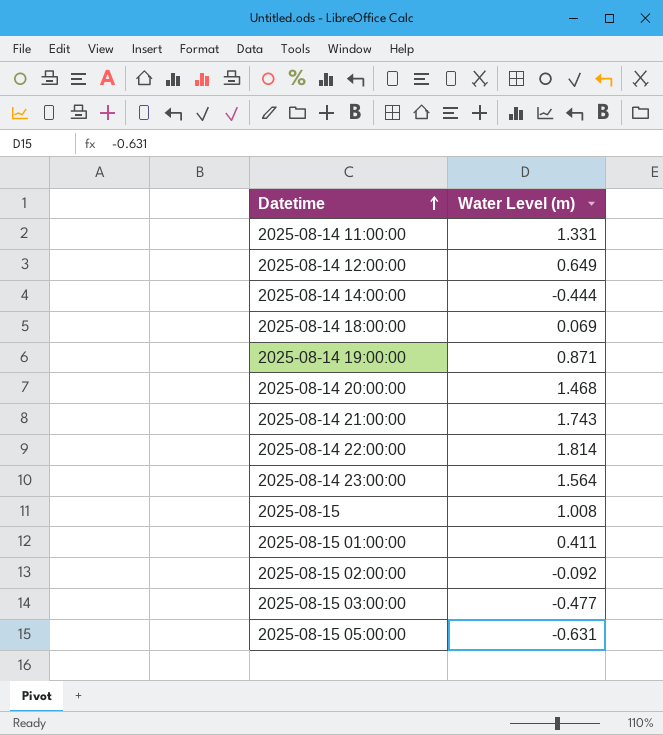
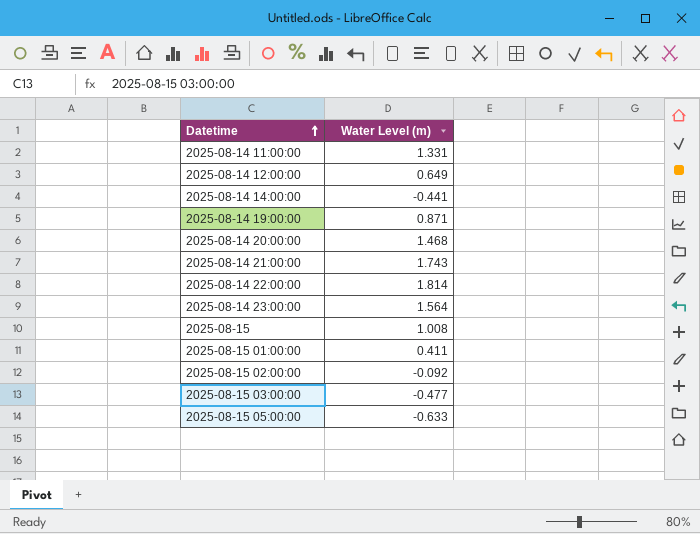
row 2025-08-14 18:00:00: 0.069 -> none
2025-08-14 14:00:00 | Water Level (m): -0.444 -> -0.441
2025-08-15 05:00:00 | Water Level (m): -0.631 -> -0.633

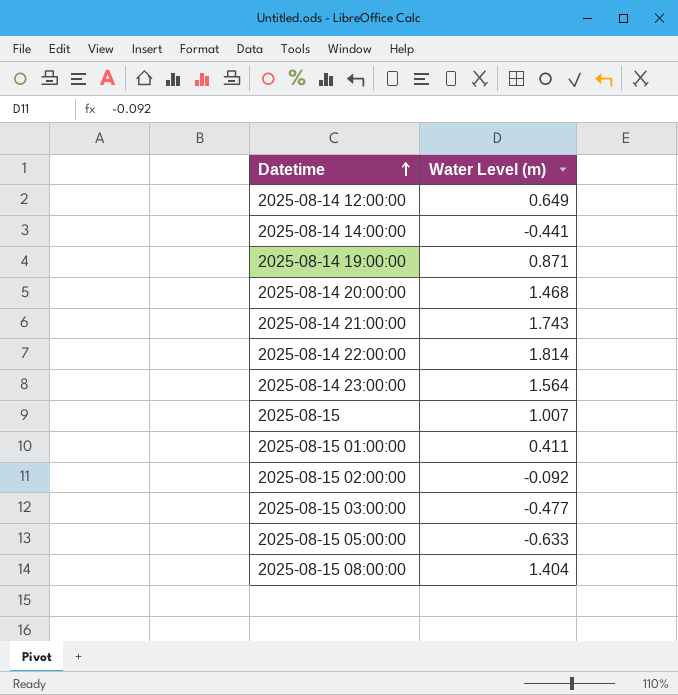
row 2025-08-14 11:00:00: 1.331 -> none
2025-08-15 | Water Level (m): 1.008 -> 1.007
row 2025-08-15 08:00:00: none -> 1.404

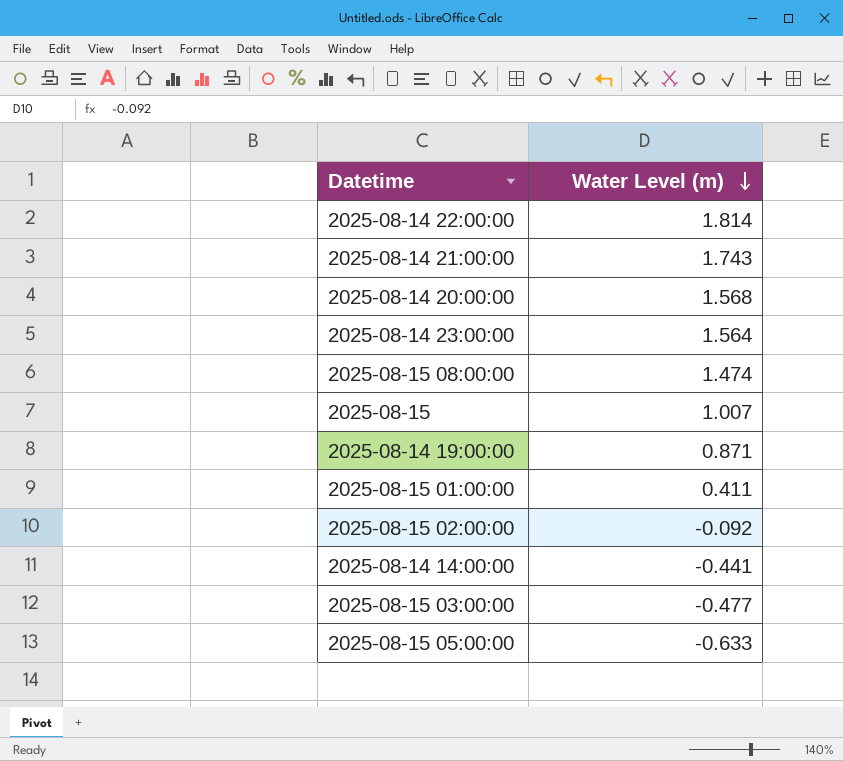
row order: Datetime ascending -> Water Level (m) descending
row 2025-08-14 12:00:00: 0.649 -> none
2025-08-14 20:00:00 | Water Level (m): 1.468 -> 1.568
2025-08-15 08:00:00 | Water Level (m): 1.404 -> 1.474

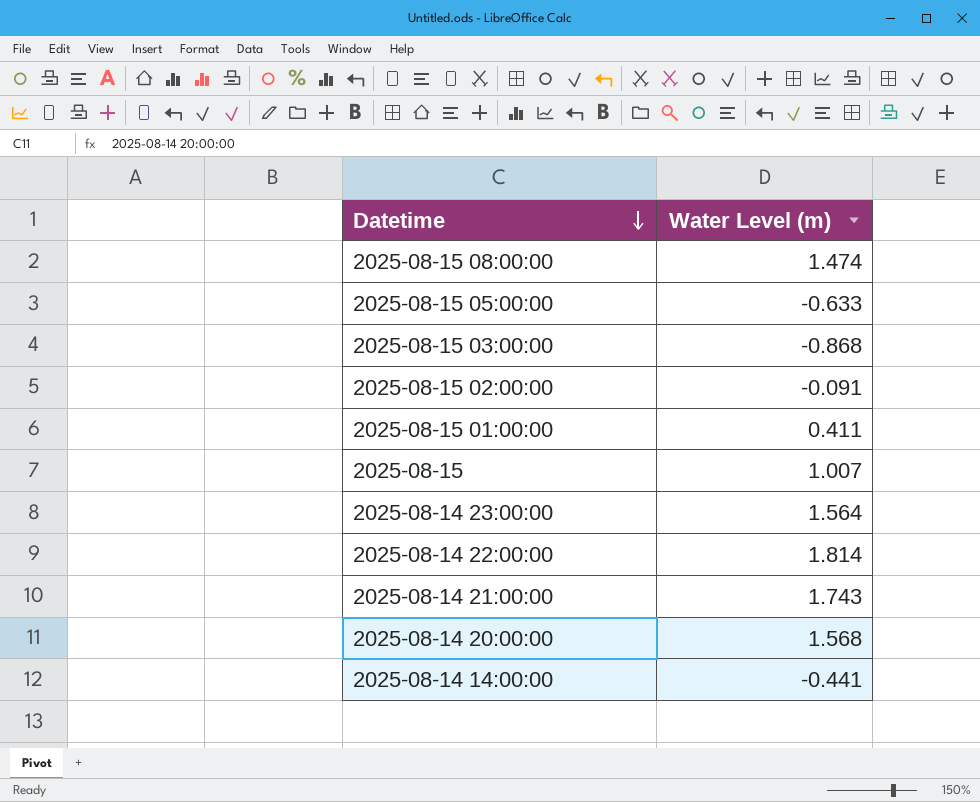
row order: Water Level (m) descending -> Datetime descending
row 2025-08-14 19:00:00: 0.871 -> none
2025-08-15 03:00:00 | Water Level (m): -0.477 -> -0.868
2025-08-15 02:00:00 | Water Level (m): -0.092 -> -0.091

